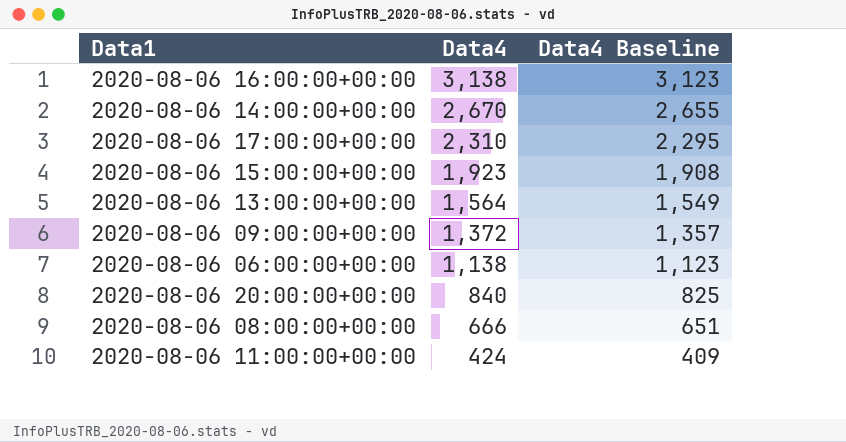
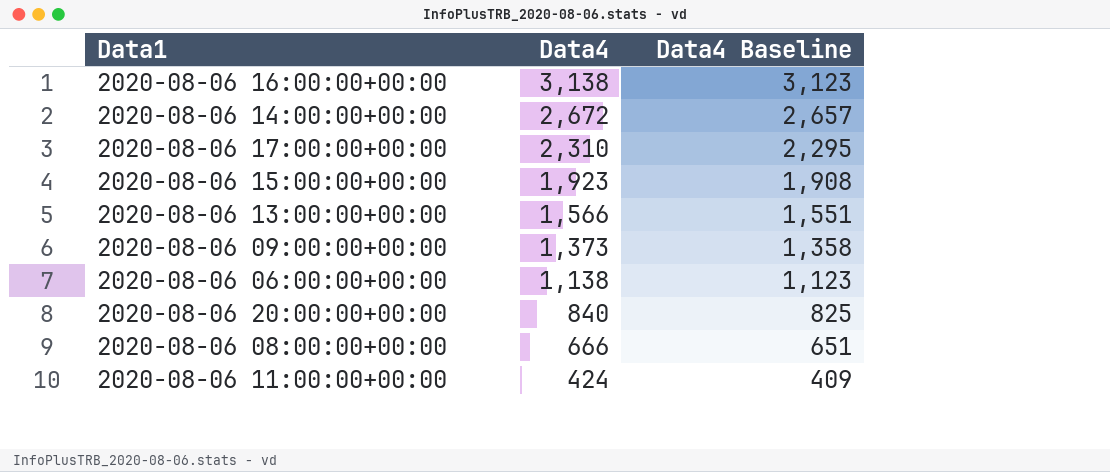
2020-08-06 14:00:00+00:00 | Data4: 2,670 -> 2,672
2020-08-06 14:00:00+00:00 | Data4 Baseline: 2,655 -> 2,657
2020-08-06 13:00:00+00:00 | Data4: 1,564 -> 1,566
2020-08-06 13:00:00+00:00 | Data4 Baseline: 1,549 -> 1,551
2020-08-06 09:00:00+00:00 | Data4: 1,372 -> 1,373
2020-08-06 09:00:00+00:00 | Data4 Baseline: 1,357 -> 1,358

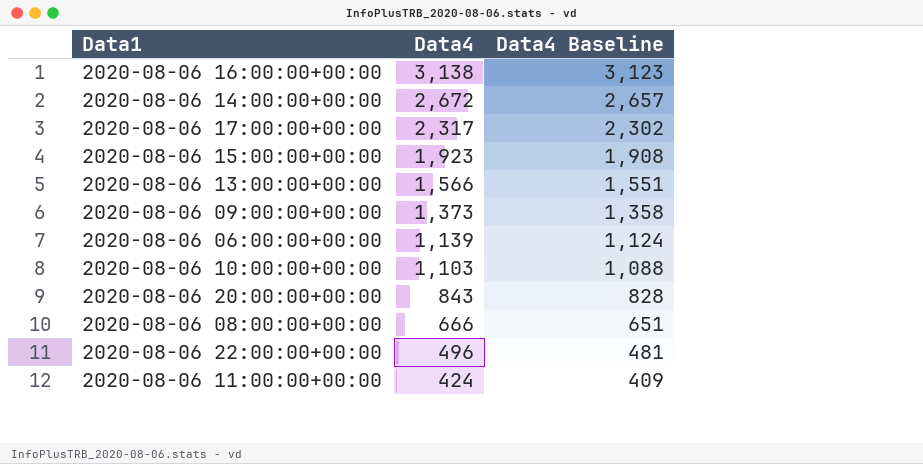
2020-08-06 17:00:00+00:00 | Data4: 2,310 -> 2,317
2020-08-06 17:00:00+00:00 | Data4 Baseline: 2,295 -> 2,302
2020-08-06 06:00:00+00:00 | Data4: 1,138 -> 1,139
2020-08-06 06:00:00+00:00 | Data4 Baseline: 1,123 -> 1,124
row 2020-08-06 10:00:00+00:00: none -> 1,103 | 1,088
2020-08-06 20:00:00+00:00 | Data4: 840 -> 843
2020-08-06 20:00:00+00:00 | Data4 Baseline: 825 -> 828
row 2020-08-06 22:00:00+00:00: none -> 496 | 481

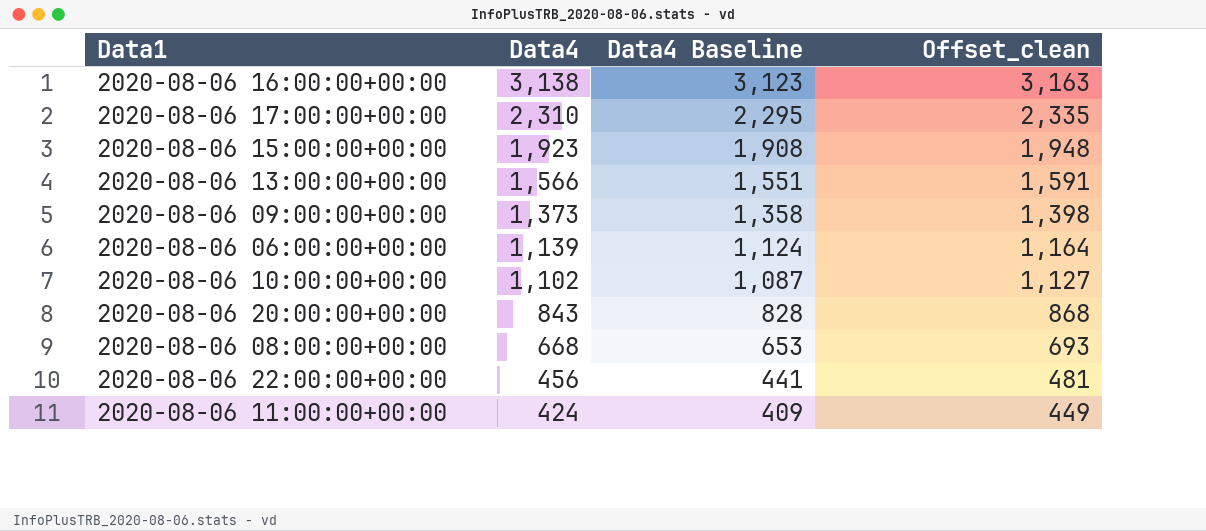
column Offset_clean | formula: none -> [Data4] + 25
row 2020-08-06 14:00:00+00:00: 2,672 | 2,657 -> none
2020-08-06 17:00:00+00:00 | Data4: 2,317 -> 2,310
2020-08-06 17:00:00+00:00 | Data4 Baseline: 2,302 -> 2,295
2020-08-06 10:00:00+00:00 | Data4: 1,103 -> 1,102
2020-08-06 10:00:00+00:00 | Data4 Baseline: 1,088 -> 1,087
2020-08-06 08:00:00+00:00 | Data4: 666 -> 668
2020-08-06 08:00:00+00:00 | Data4 Baseline: 651 -> 653
2020-08-06 22:00:00+00:00 | Data4: 496 -> 456
2020-08-06 22:00:00+00:00 | Data4 Baseline: 481 -> 441

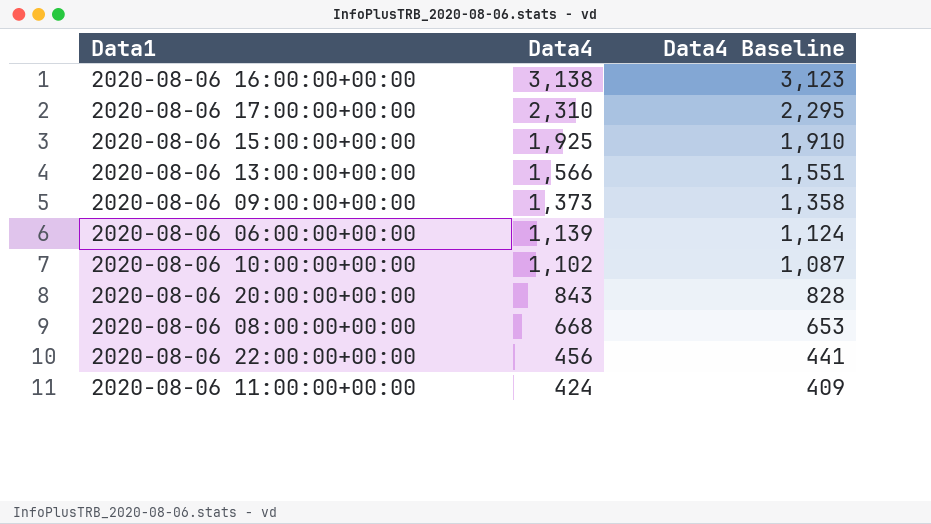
column Offset_clean | formula: [Data4] + 25 -> none
2020-08-06 15:00:00+00:00 | Data4: 1,923 -> 1,925
2020-08-06 15:00:00+00:00 | Data4 Baseline: 1,908 -> 1,910

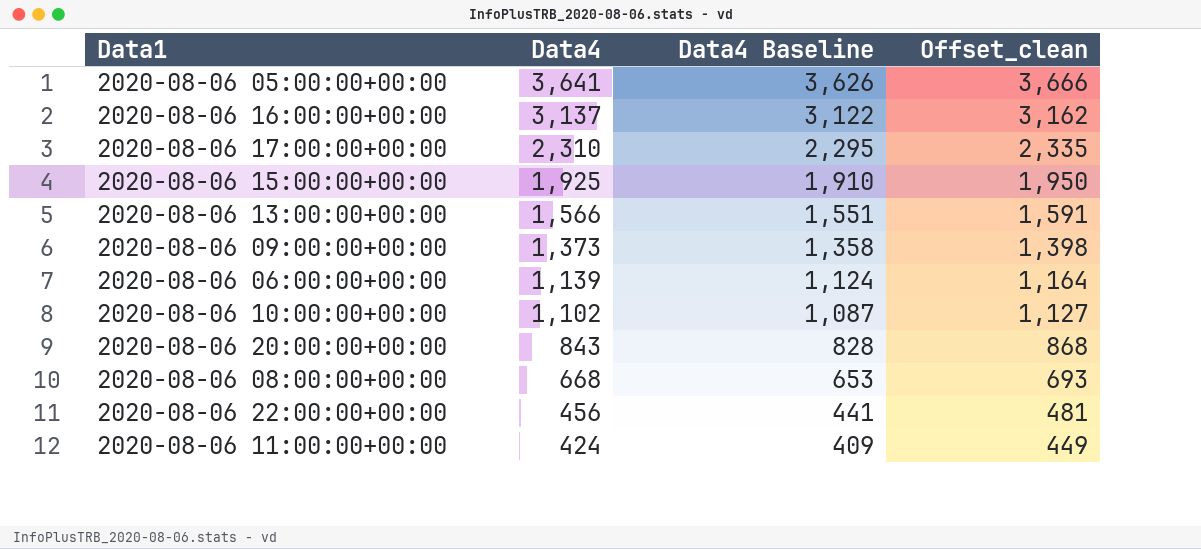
column Offset_clean | formula: none -> [Data4] + 25
row 2020-08-06 05:00:00+00:00: none -> 3,641 | 3,626 | 3,666
2020-08-06 16:00:00+00:00 | Data4: 3,138 -> 3,137
2020-08-06 16:00:00+00:00 | Data4 Baseline: 3,123 -> 3,122

